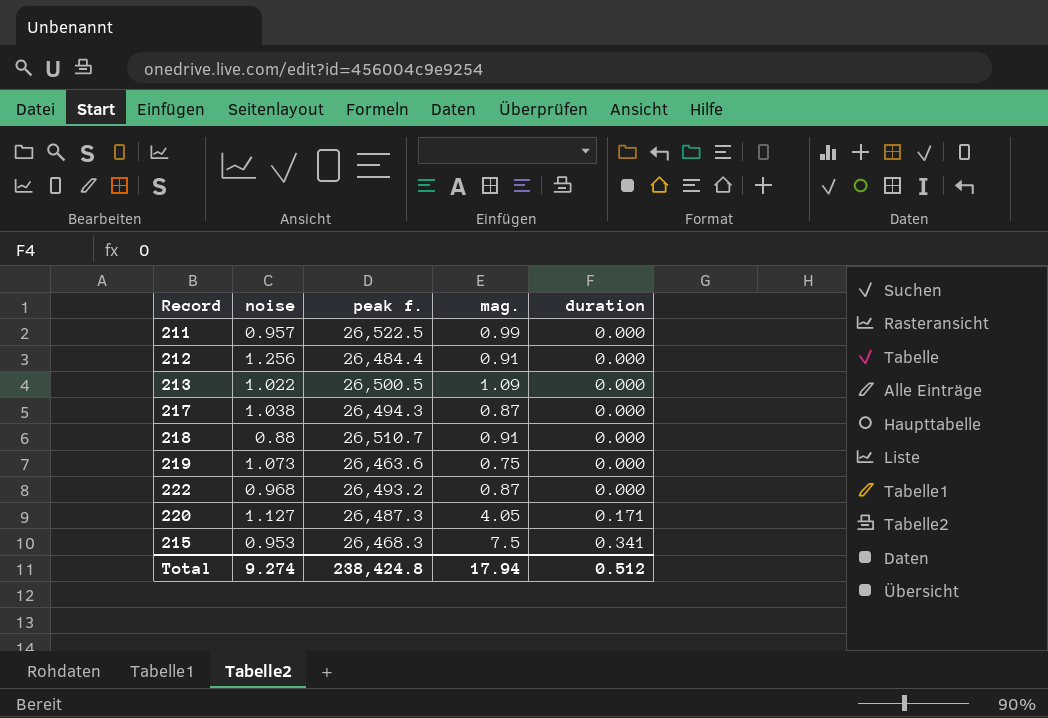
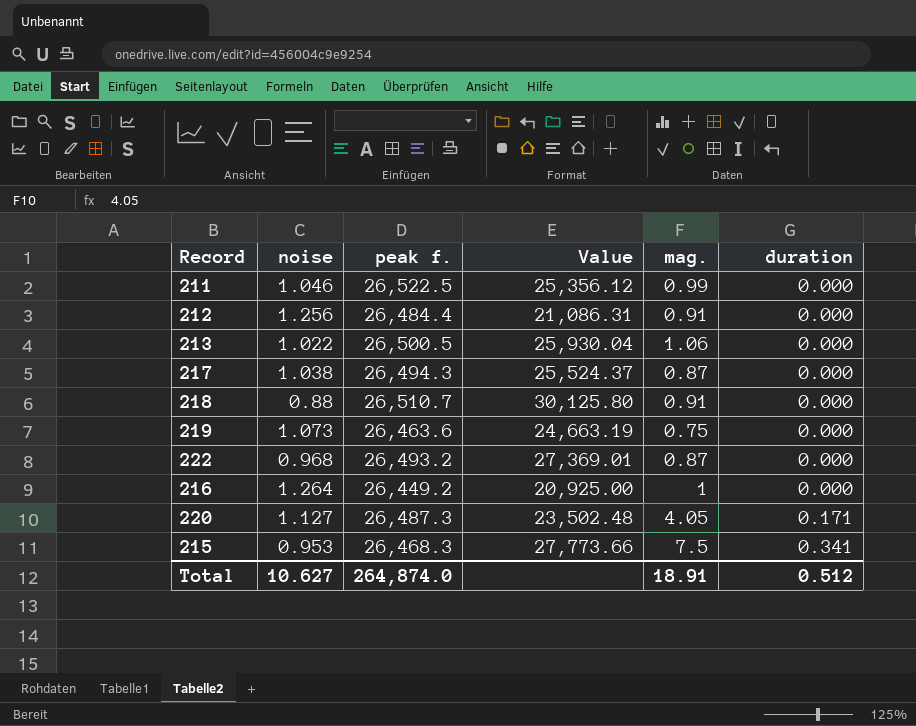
column Value | formula: none -> [peak f.] / [noise]
211 | noise: 0.957 -> 1.046
213 | mag.: 1.09 -> 1.06
row 216: none -> 1.264 | 26,449.2 | 20,925.00 | 1 | 0.000
Total | noise: 9.274 -> 10.627
Total | peak f.: 238,424.8 -> 264,874.0
Total | mag.: 17.94 -> 18.91

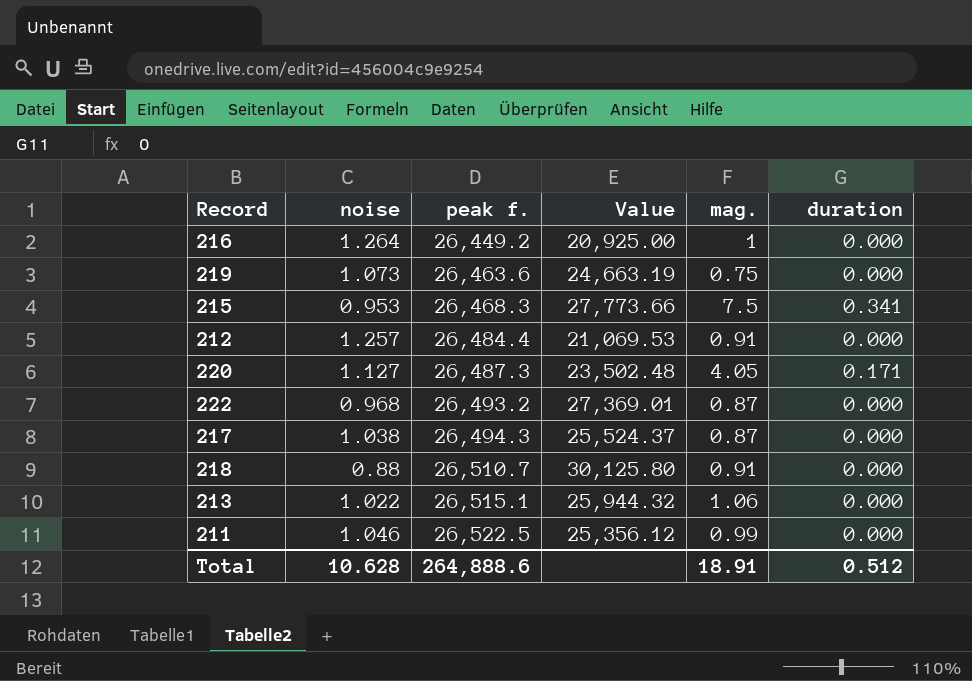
row order: duration ascending -> peak f. ascending
212 | noise: 1.256 -> 1.257
212 | Value: 21,086.31 -> 21,069.53
213 | peak f.: 26,500.5 -> 26,515.1
213 | Value: 25,930.04 -> 25,944.32
Total | noise: 10.627 -> 10.628
Total | peak f.: 264,874.0 -> 264,888.6

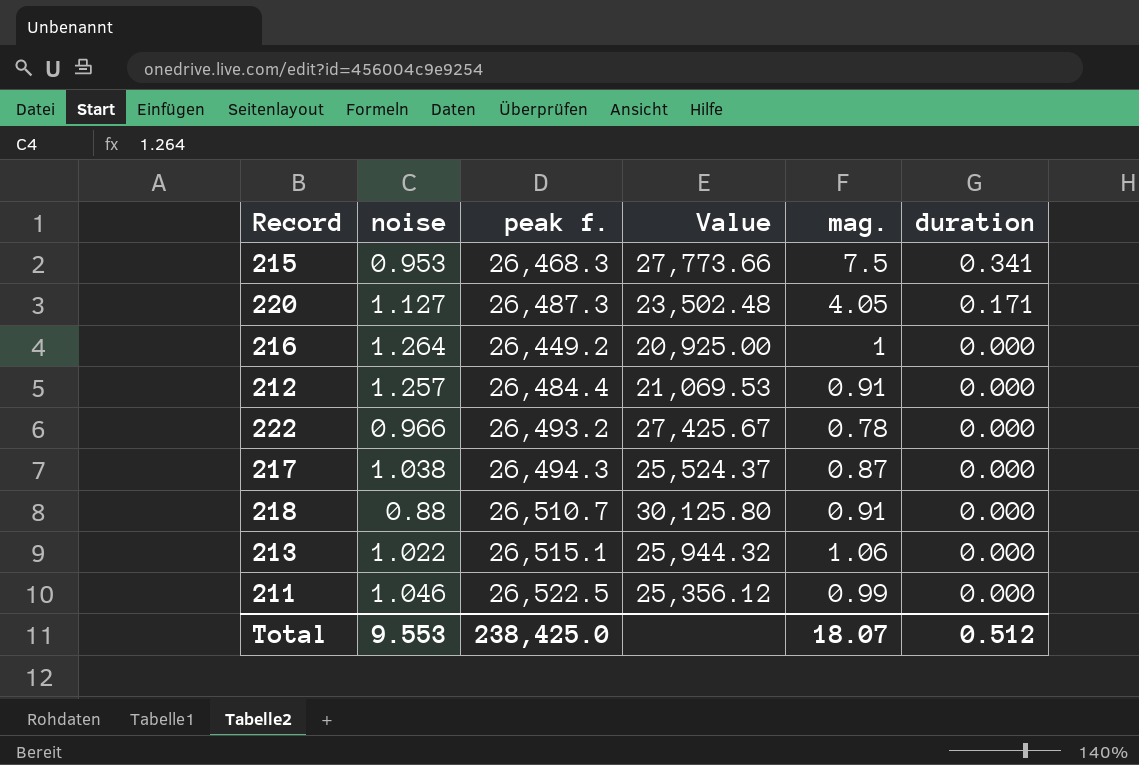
row order: peak f. ascending -> duration descending
row 219: 1.073 | 26,463.6 | 24,663.19 | 0.75 | 0.000 -> none
222 | noise: 0.968 -> 0.966
222 | Value: 27,369.01 -> 27,425.67
222 | mag.: 0.87 -> 0.78
Total | noise: 10.628 -> 9.553
Total | peak f.: 264,888.6 -> 238,425.0
Total | mag.: 18.91 -> 18.07

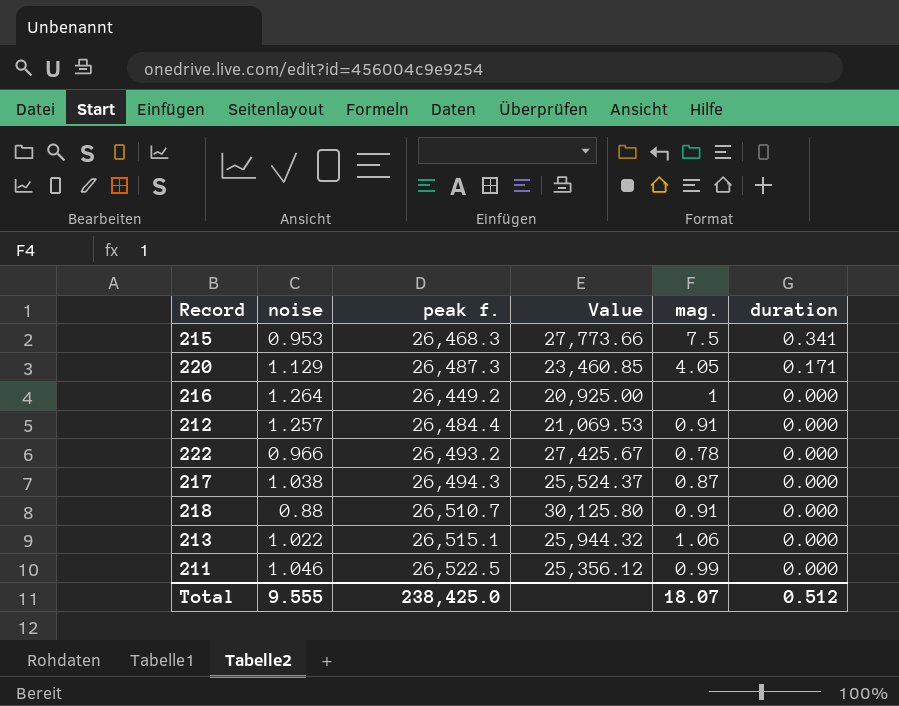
220 | noise: 1.127 -> 1.129
220 | Value: 23,502.48 -> 23,460.85
Total | noise: 9.553 -> 9.555

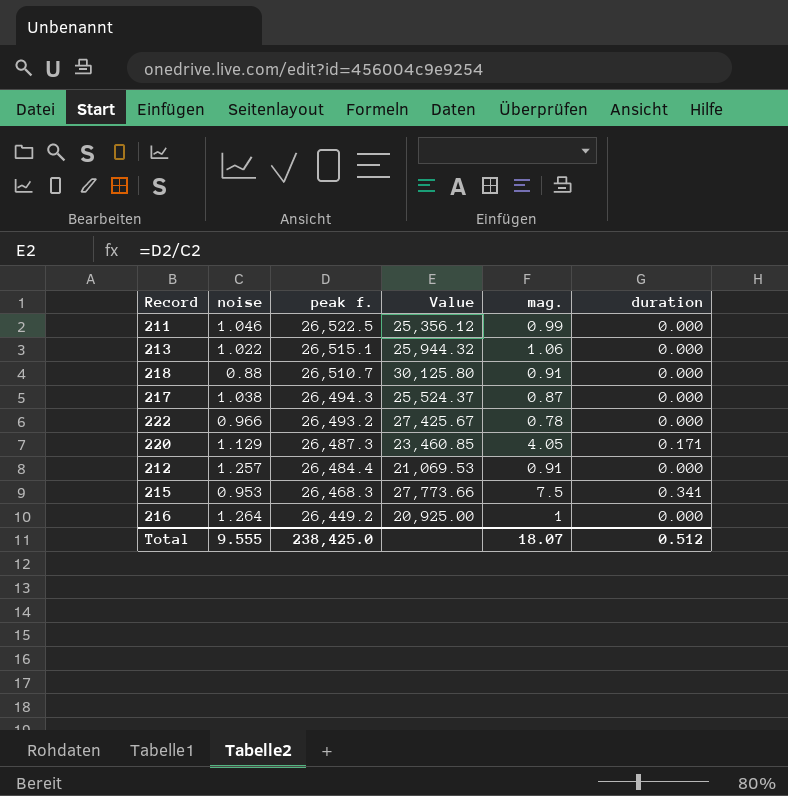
row order: duration descending -> peak f. descending

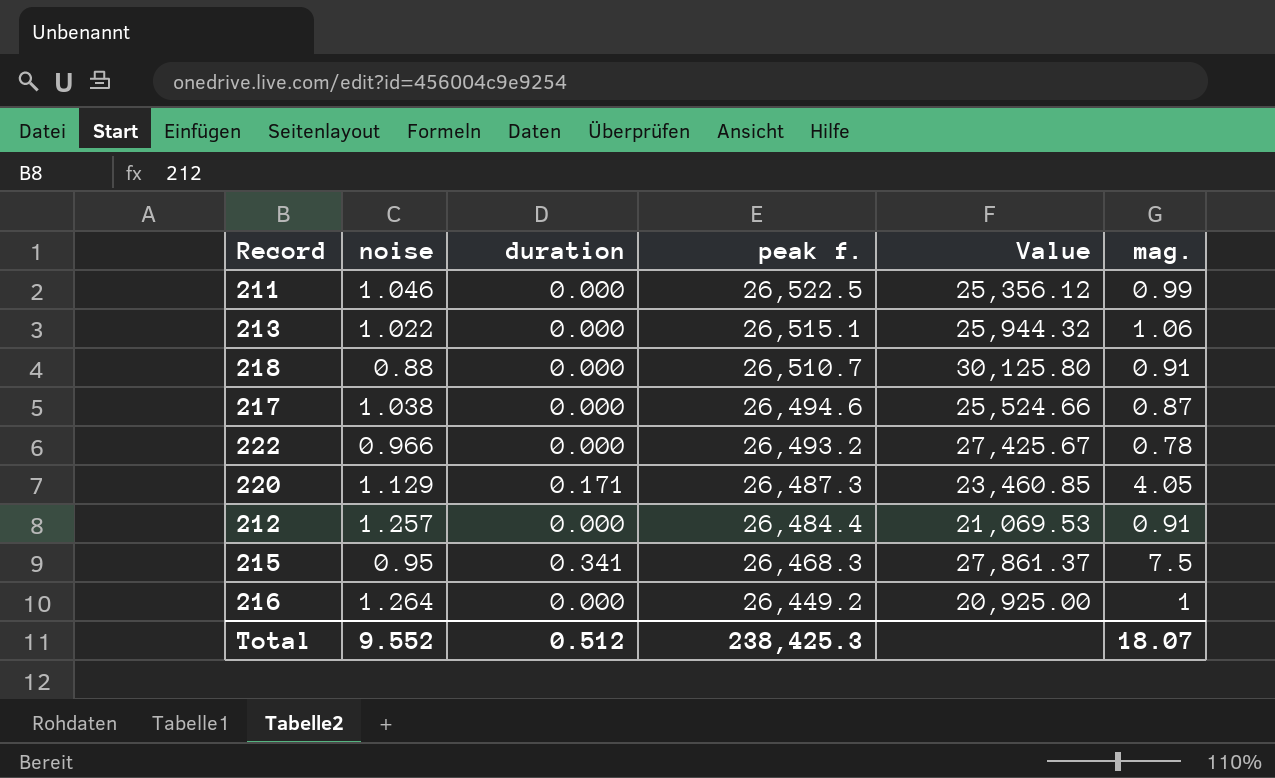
column duration | position: 6 -> 3
217 | peak f.: 26,494.3 -> 26,494.6
217 | Value: 25,524.37 -> 25,524.66
215 | noise: 0.953 -> 0.95
215 | Value: 27,773.66 -> 27,861.37
Total | noise: 9.555 -> 9.552
Total | peak f.: 238,425.0 -> 238,425.3

